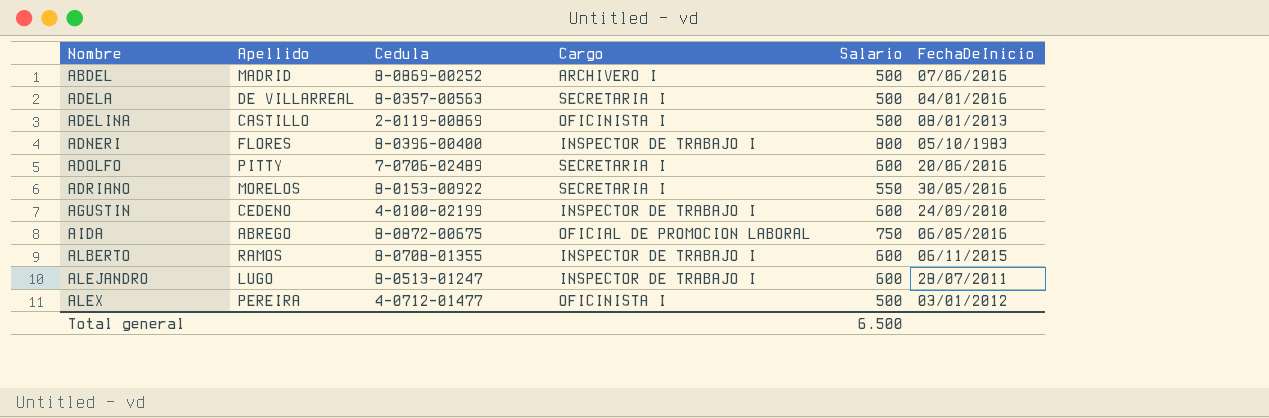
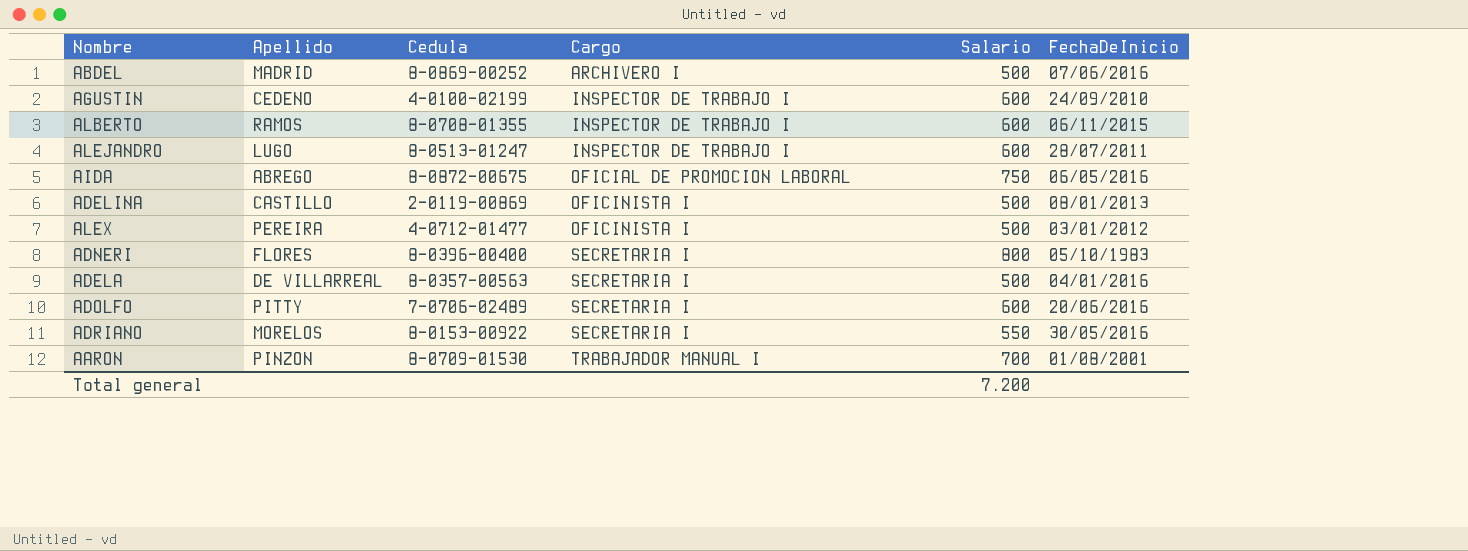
row order: Nombre ascending -> Cargo ascending
ADNERI | Cargo: INSPECTOR DE TRABAJO I -> SECRETARIA I
row AARON: none -> PINZON | 8-0709-01530 | TRABAJADOR MANUAL I | 700 | 01/08/2001
Total general | Salario: 6.500 -> 7.200

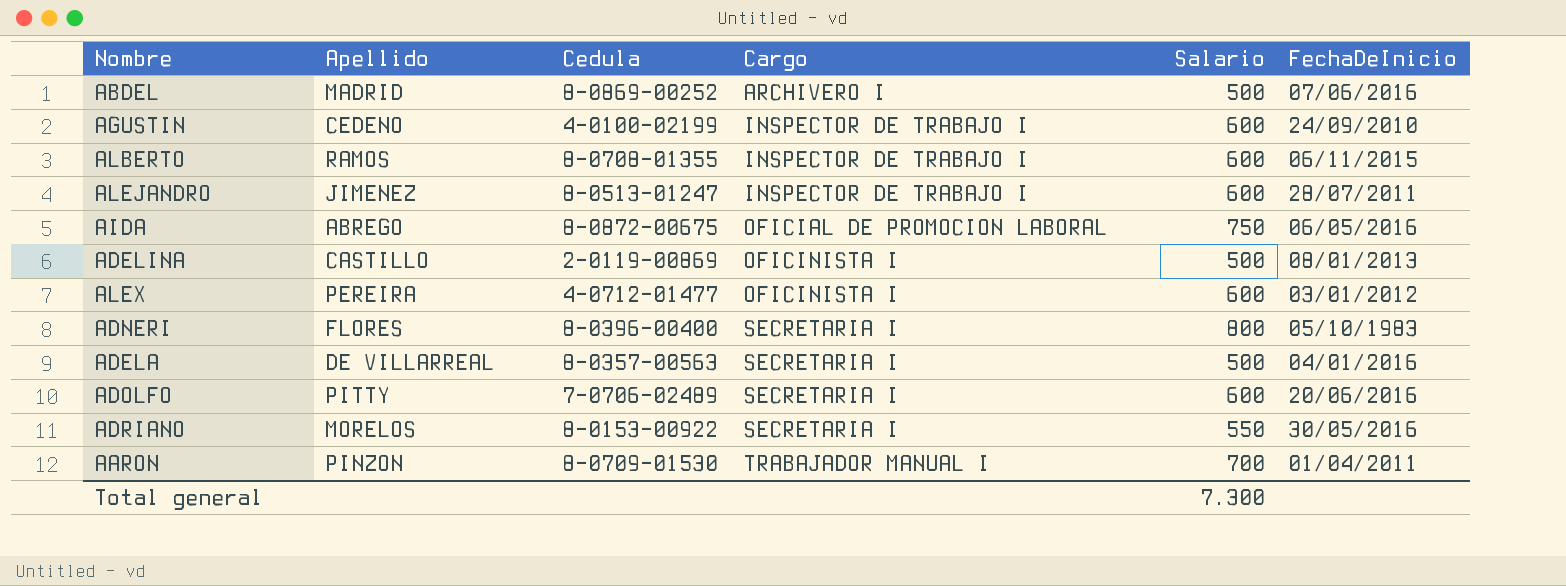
ALEJANDRO | Apellido: LUGO -> JIMENEZ
ALEX | Salario: 500 -> 600
AARON | FechaDeInicio: 01/08/2001 -> 01/04/2011
Total general | Salario: 7.200 -> 7.300

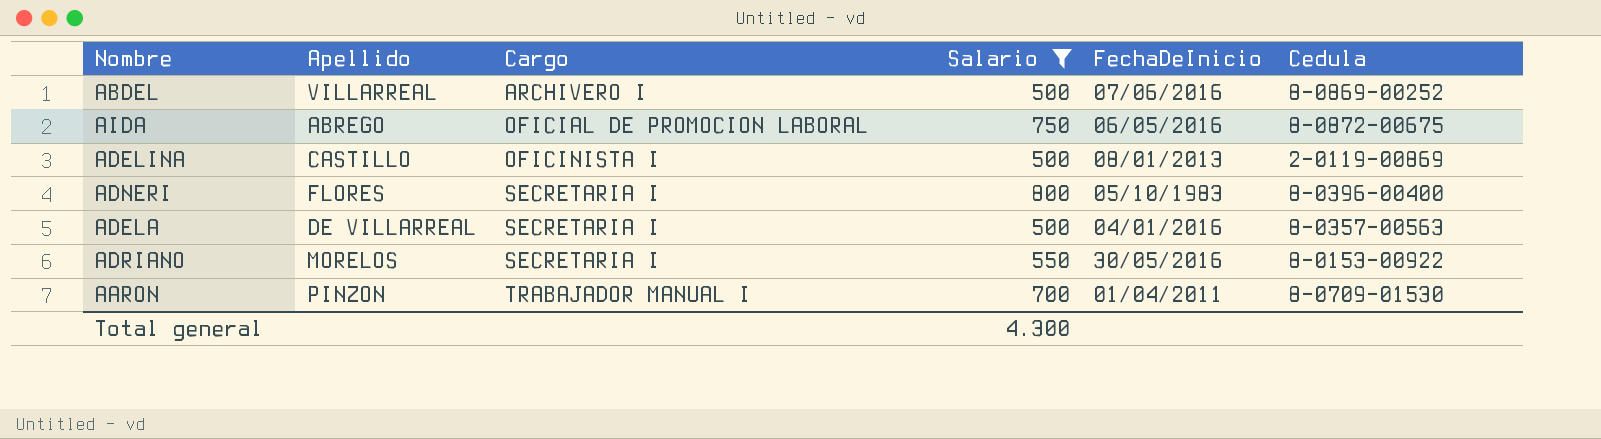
filter: none -> Salario != 600
column Cedula | position: 3 -> 6
ABDEL | Apellido: MADRID -> VILLARREAL
Total general | Salario: 7.300 -> 4.300

